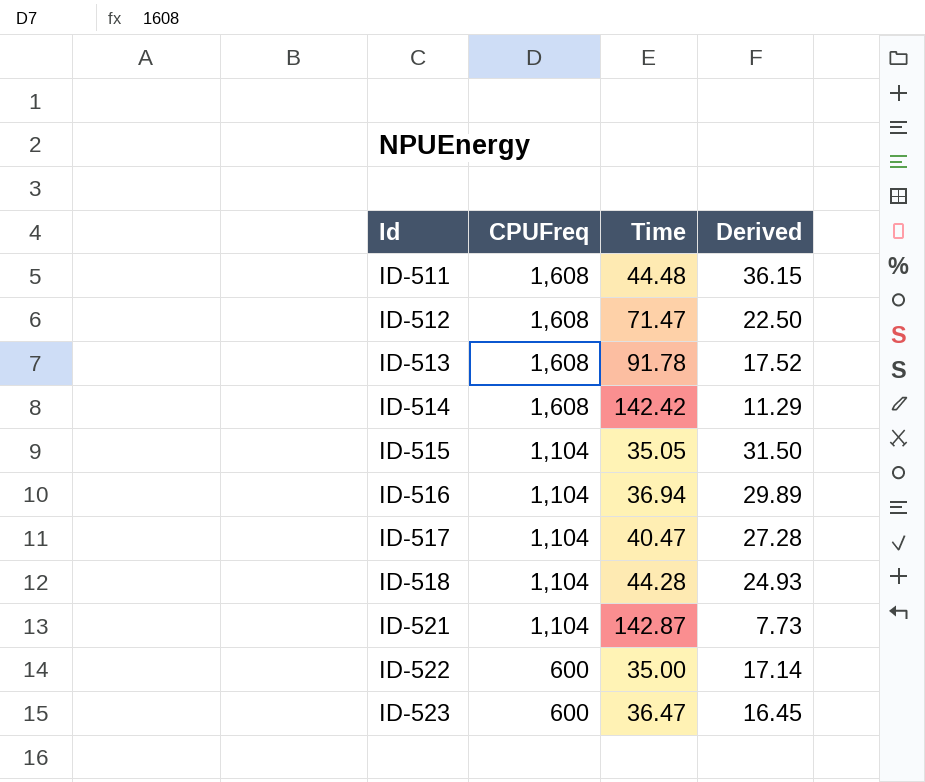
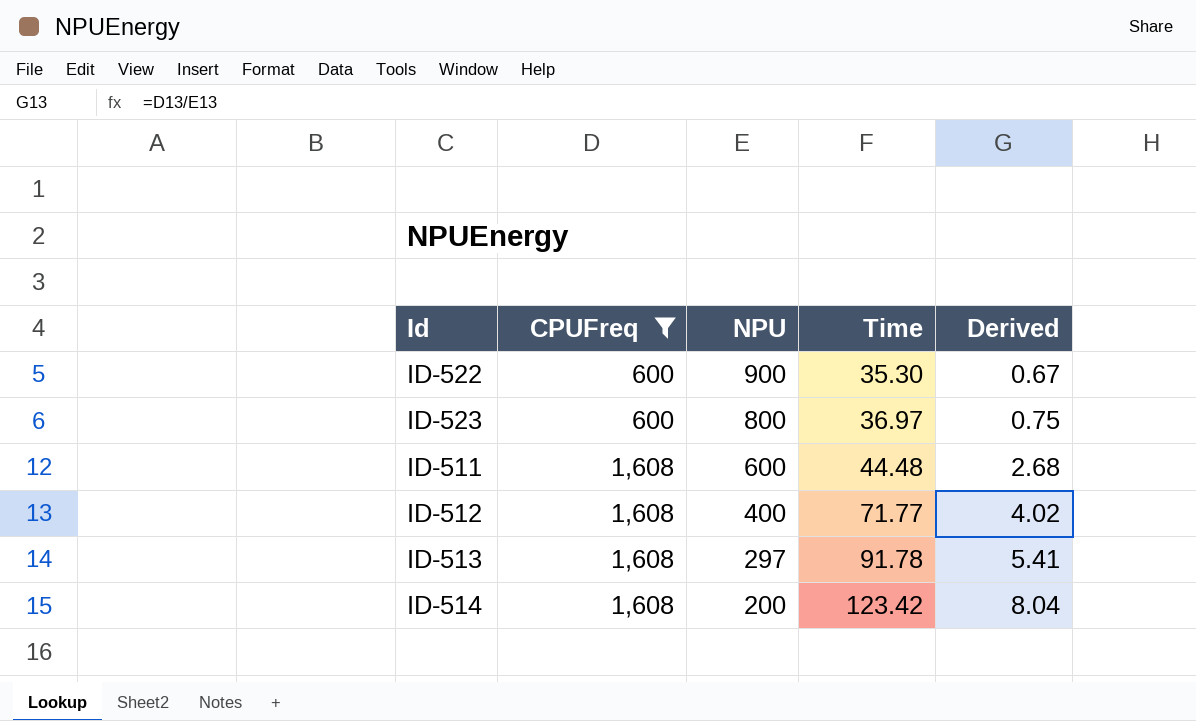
filter: none -> CPUFreq != 1,104
row order: Id ascending -> CPUFreq ascending
column NPU | position: none -> 3
column Derived | formula: [CPUFreq] / [Time] -> [CPUFreq] / [NPU]
ID-522 | Time: 35.00 -> 35.30
ID-523 | Time: 36.47 -> 36.97
ID-512 | Time: 71.47 -> 71.77
ID-514 | Time: 142.42 -> 123.42

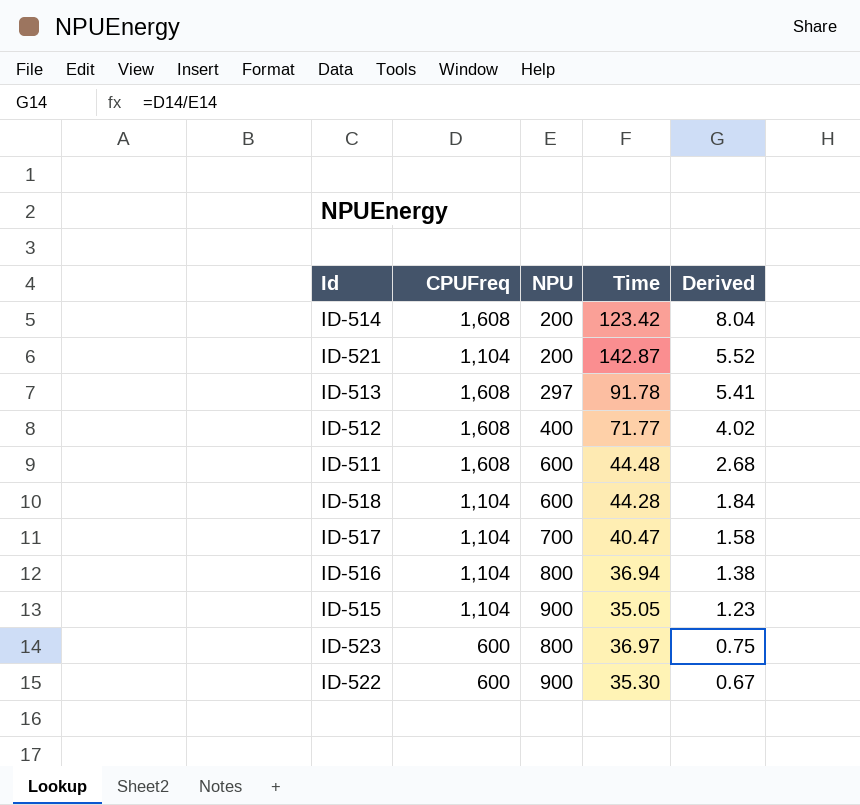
filter: CPUFreq != 1,104 -> none
row order: CPUFreq ascending -> Derived descending

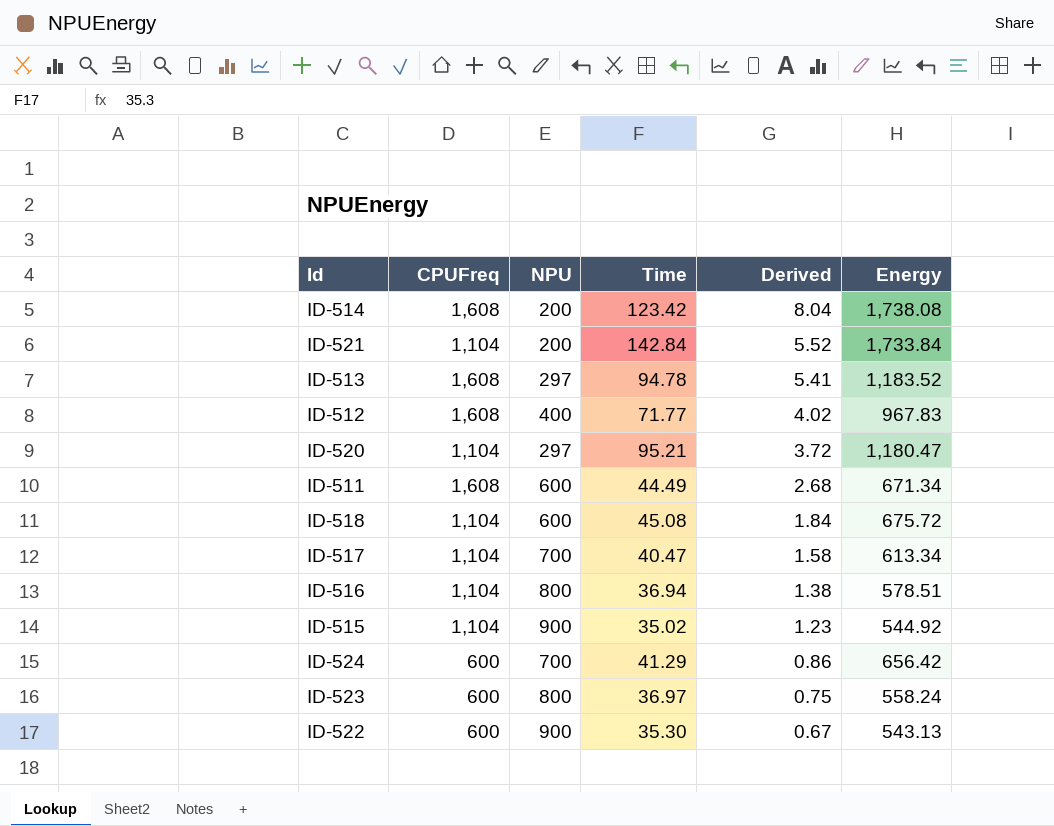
column Energy | position: none -> 6
ID-521 | Time: 142.87 -> 142.84
ID-513 | Time: 91.78 -> 94.78
row ID-520: none -> 1,104 | 297 | 95.21 | 3.72 | 1,180.47
ID-511 | Time: 44.48 -> 44.49
ID-518 | Time: 44.28 -> 45.08
ID-515 | Time: 35.05 -> 35.02
row ID-524: none -> 600 | 700 | 41.29 | 0.86 | 656.42

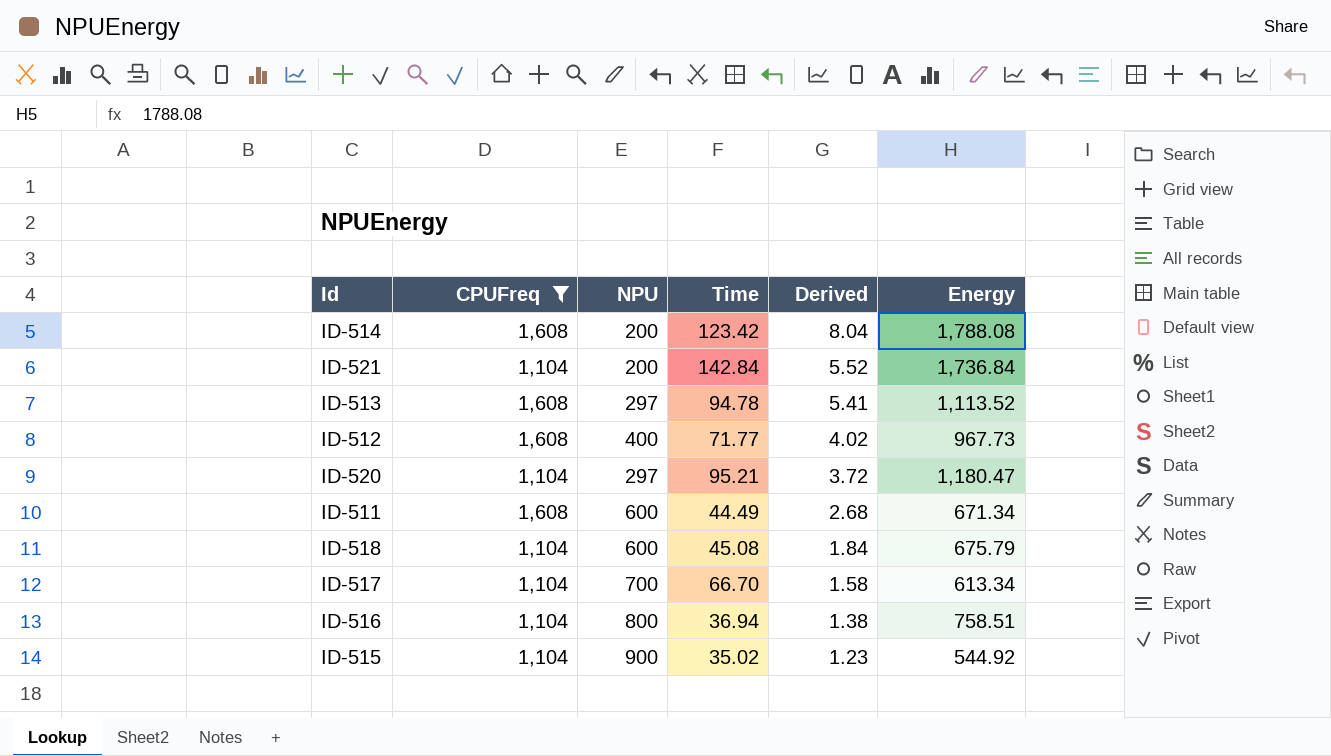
filter: none -> CPUFreq != 600
ID-514 | Energy: 1,738.08 -> 1,788.08
ID-521 | Energy: 1,733.84 -> 1,736.84
ID-513 | Energy: 1,183.52 -> 1,113.52
ID-512 | Energy: 967.83 -> 967.73
ID-518 | Energy: 675.72 -> 675.79
ID-517 | Time: 40.47 -> 66.70
ID-516 | Energy: 578.51 -> 758.51

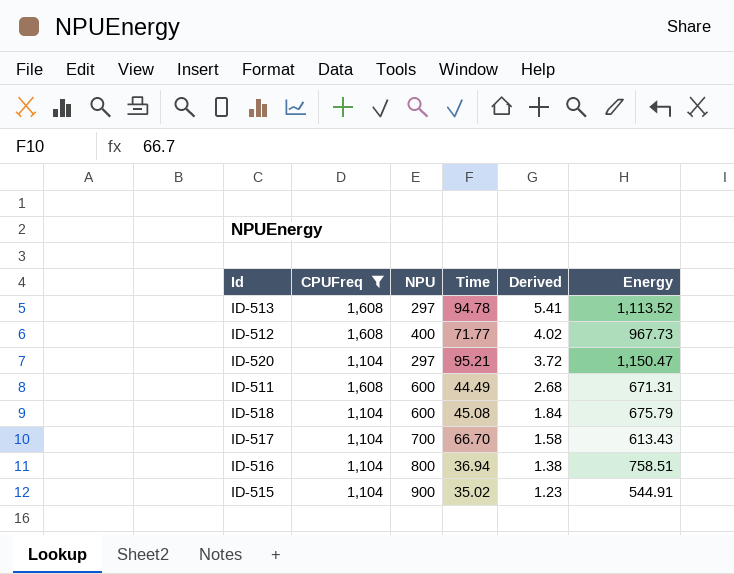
row ID-514: 1,608 | 200 | 123.42 | 8.04 | 1,788.08 -> none
row ID-521: 1,104 | 200 | 142.84 | 5.52 | 1,736.84 -> none
ID-520 | Energy: 1,180.47 -> 1,150.47
ID-511 | Energy: 671.34 -> 671.31
ID-517 | Energy: 613.34 -> 613.43
ID-515 | Energy: 544.92 -> 544.91

